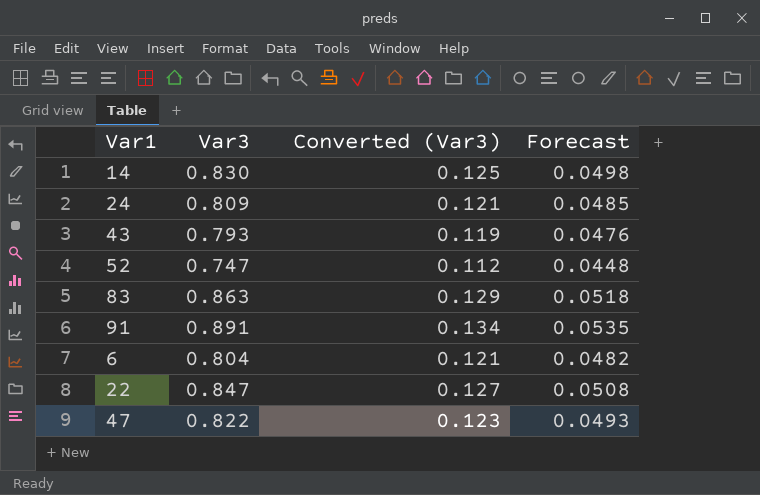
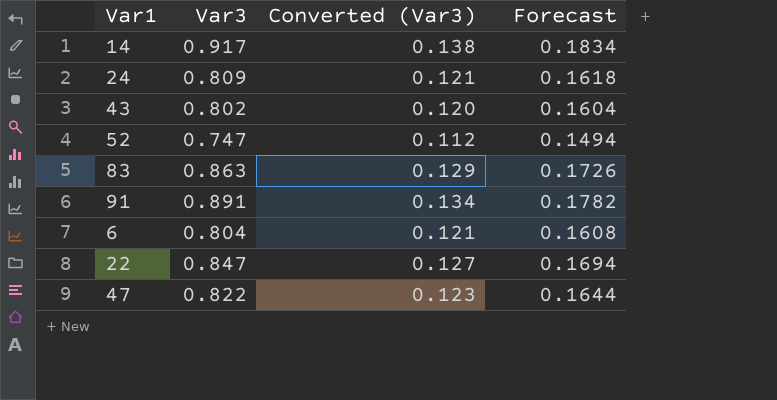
column Forecast | formula: [Var3] * 0.06 -> [Var3] * 0.2
14 | Var3: 0.830 -> 0.917
14 | Converted (Var3): 0.125 -> 0.138
43 | Var3: 0.793 -> 0.802
43 | Converted (Var3): 0.119 -> 0.120

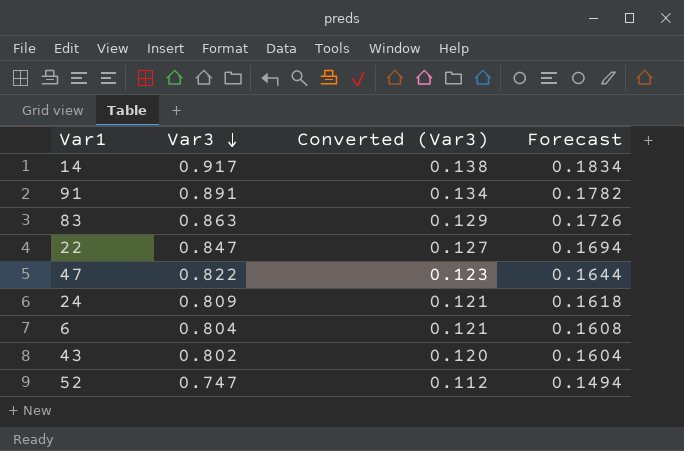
row order: none -> Var3 descending

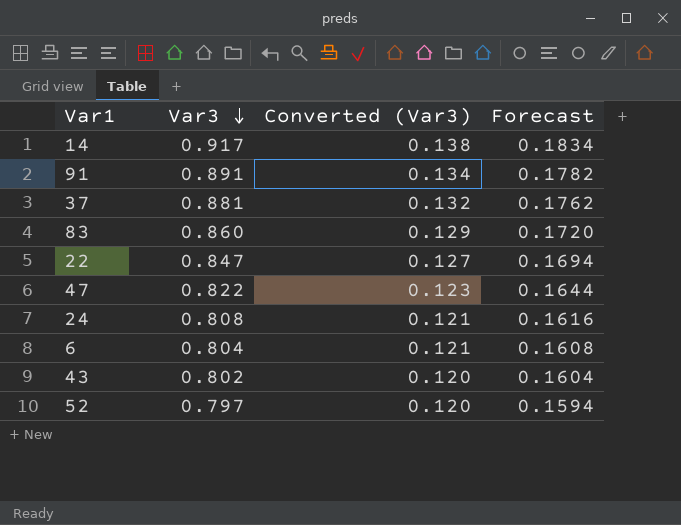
row 37: none -> 0.881 | 0.132 | 0.1762
83 | Var3: 0.863 -> 0.860
83 | Forecast: 0.1726 -> 0.1720
24 | Var3: 0.809 -> 0.808
24 | Forecast: 0.1618 -> 0.1616
52 | Var3: 0.747 -> 0.797
52 | Converted (Var3): 0.112 -> 0.120
52 | Forecast: 0.1494 -> 0.1594

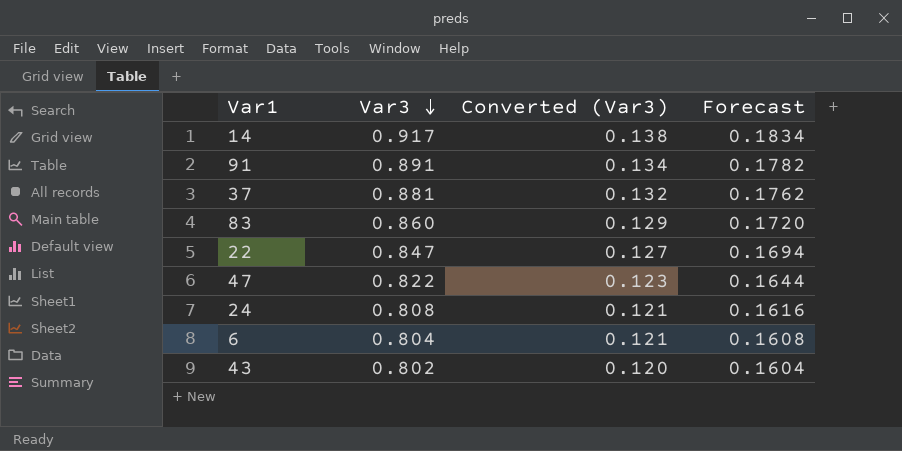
row 52: 0.797 | 0.120 | 0.1594 -> none

